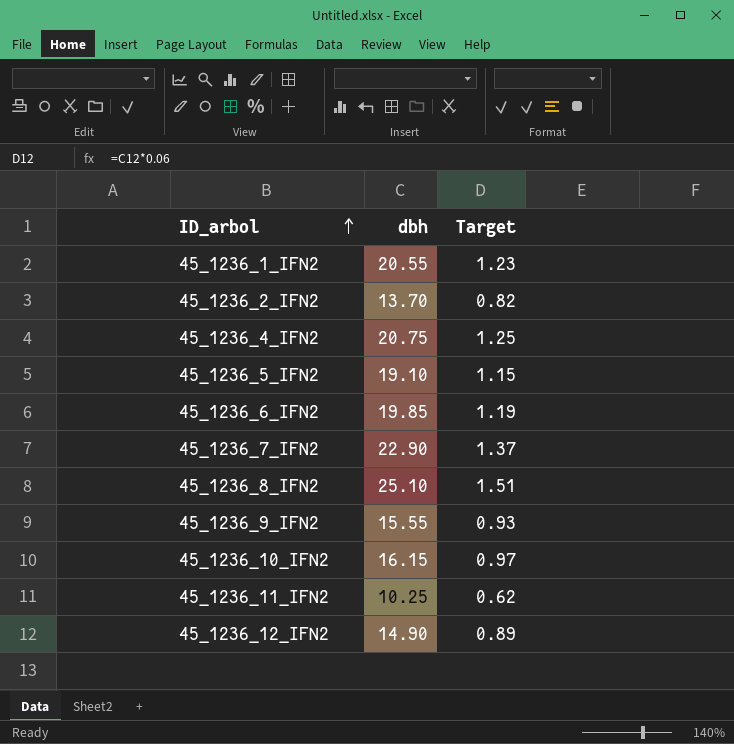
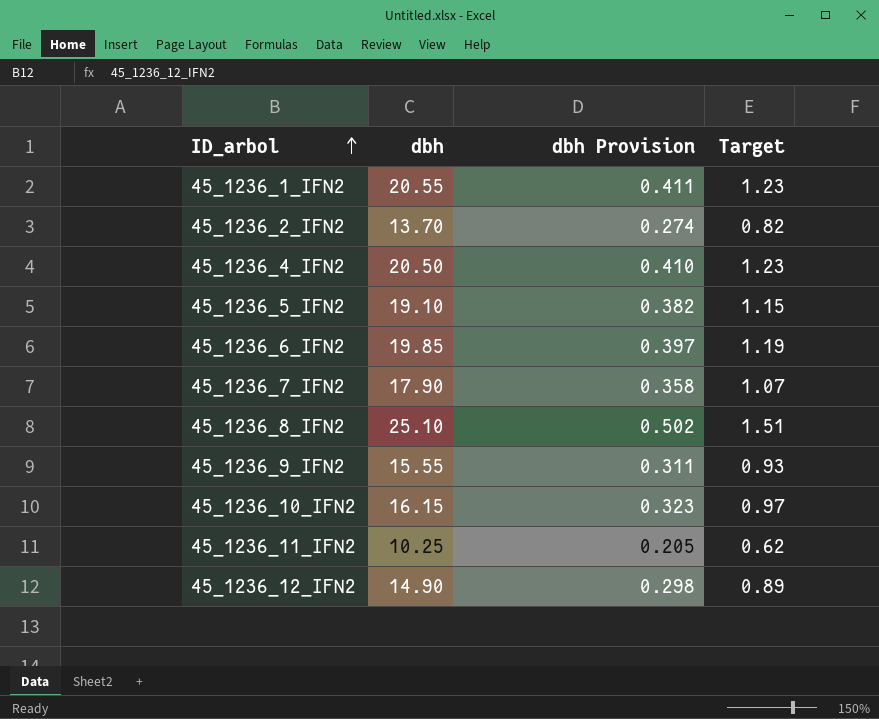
column dbh Provision | formula: none -> [dbh] * 0.02
45_1236_4_IFN2 | dbh: 20.75 -> 20.50
45_1236_4_IFN2 | Target: 1.25 -> 1.23
45_1236_7_IFN2 | dbh: 22.90 -> 17.90
45_1236_7_IFN2 | Target: 1.37 -> 1.07

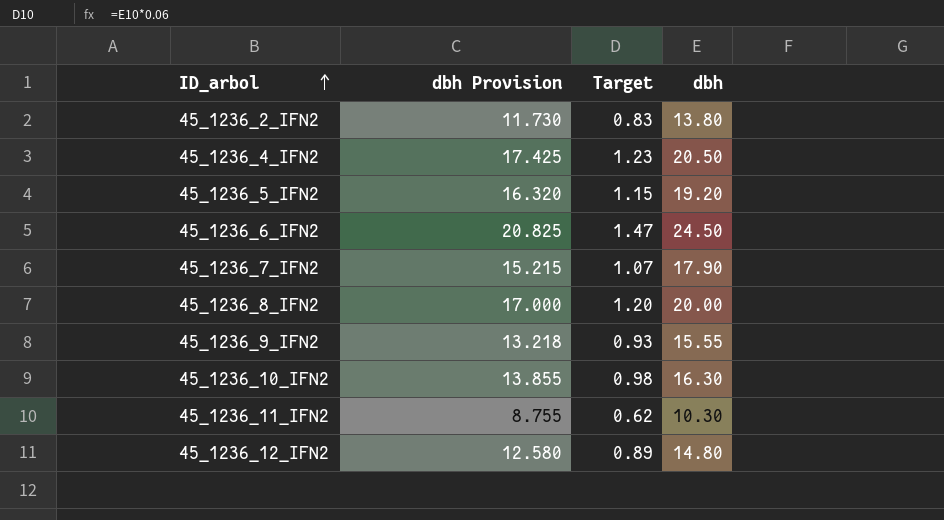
column dbh Provision | formula: [dbh] * 0.02 -> [dbh] * 0.85
column dbh | position: 2 -> 4
row 45_1236_1_IFN2: 20.55 | 0.411 | 1.23 -> none
45_1236_2_IFN2 | Target: 0.82 -> 0.83
45_1236_2_IFN2 | dbh: 13.70 -> 13.80
45_1236_5_IFN2 | dbh: 19.10 -> 19.20
45_1236_6_IFN2 | Target: 1.19 -> 1.47
45_1236_6_IFN2 | dbh: 19.85 -> 24.50
45_1236_8_IFN2 | Target: 1.51 -> 1.20
45_1236_8_IFN2 | dbh: 25.10 -> 20.00
45_1236_10_IFN2 | Target: 0.97 -> 0.98
45_1236_10_IFN2 | dbh: 16.15 -> 16.30
45_1236_11_IFN2 | dbh: 10.25 -> 10.30
45_1236_12_IFN2 | dbh: 14.90 -> 14.80

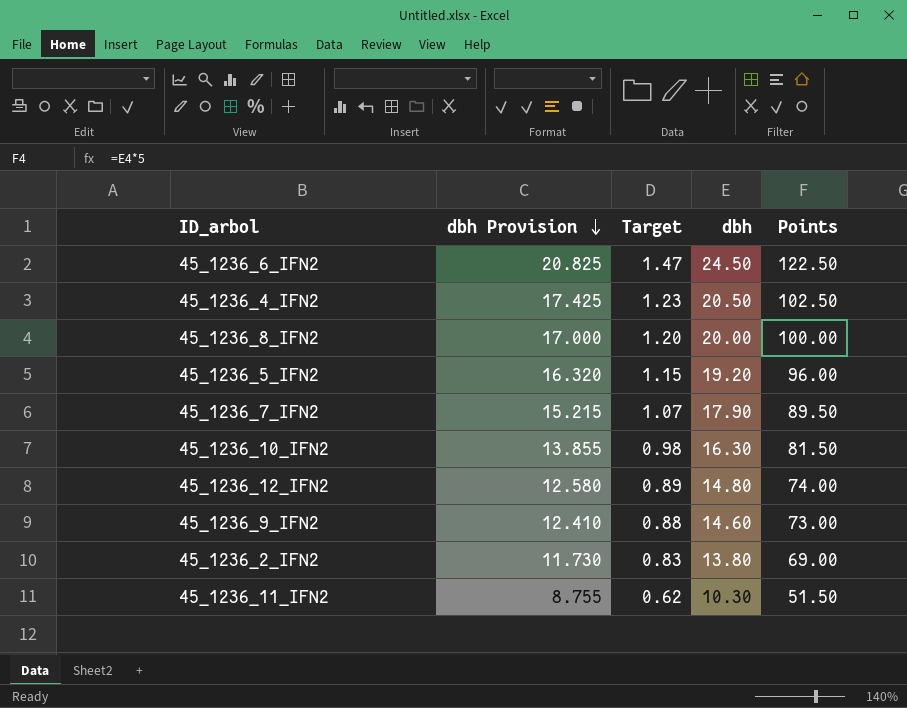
row order: ID_arbol ascending -> dbh Provision descending
column Points | formula: none -> [dbh] * 5
45_1236_9_IFN2 | dbh Provision: 13.218 -> 12.410
45_1236_9_IFN2 | Target: 0.93 -> 0.88
45_1236_9_IFN2 | dbh: 15.55 -> 14.60

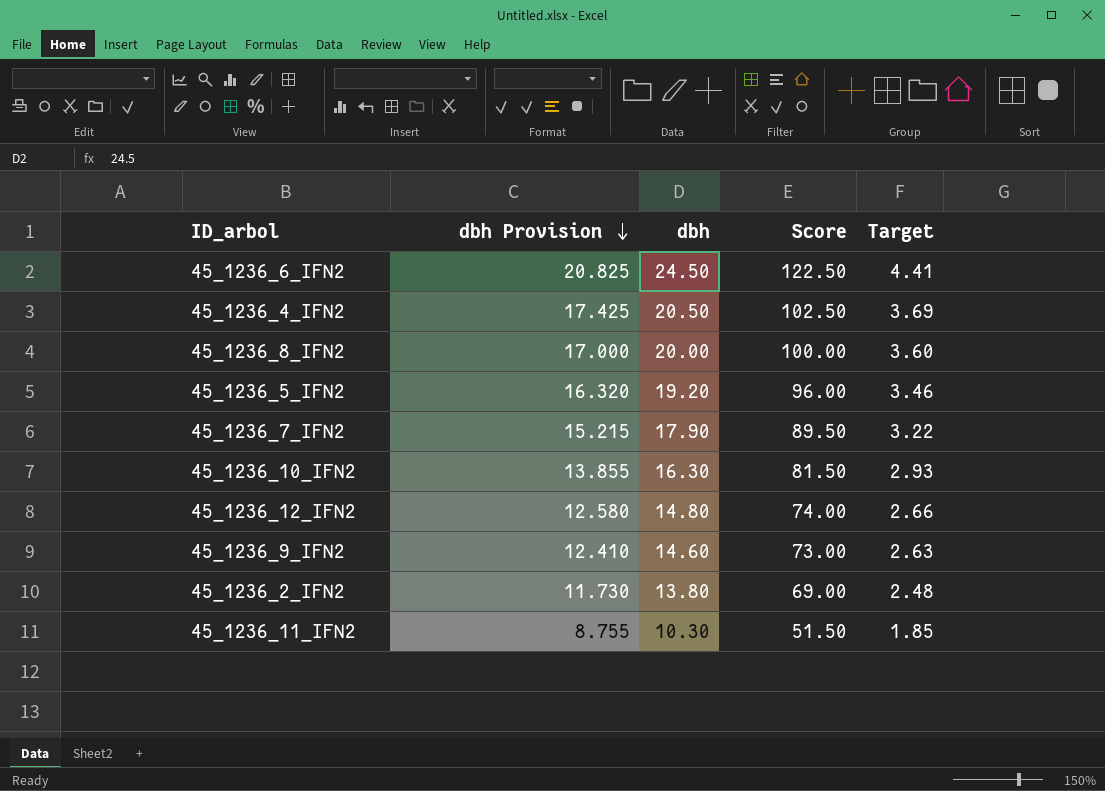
column name: Points -> Score
column Target | formula: [dbh] * 0.06 -> [dbh] * 0.18
column Target | position: 3 -> 5

